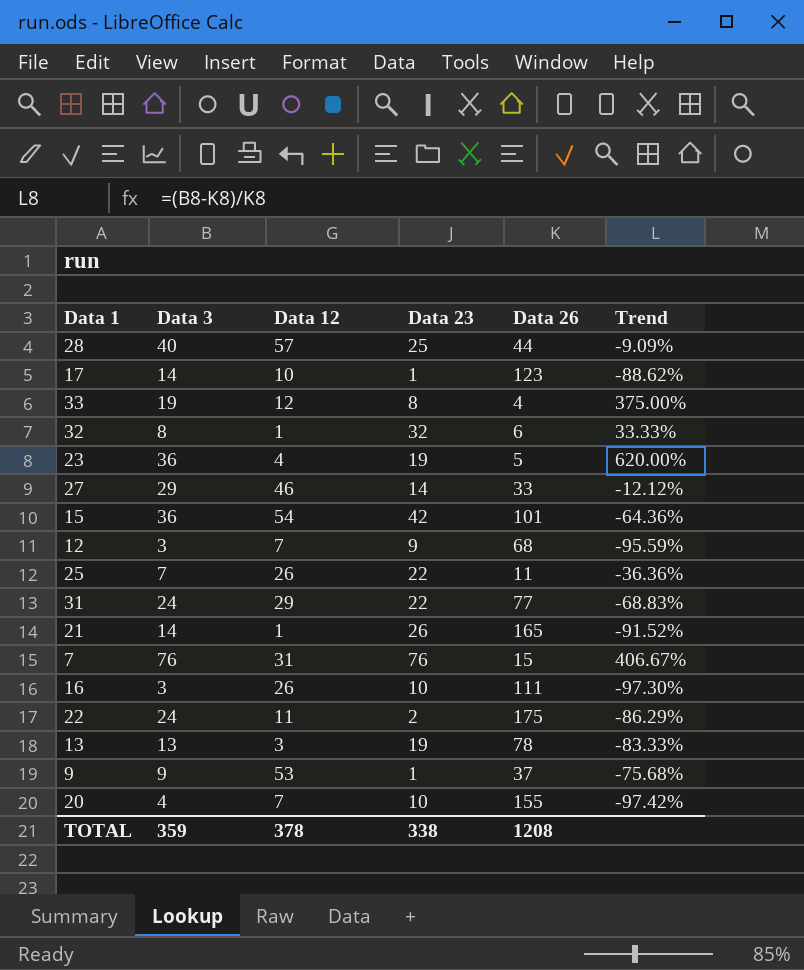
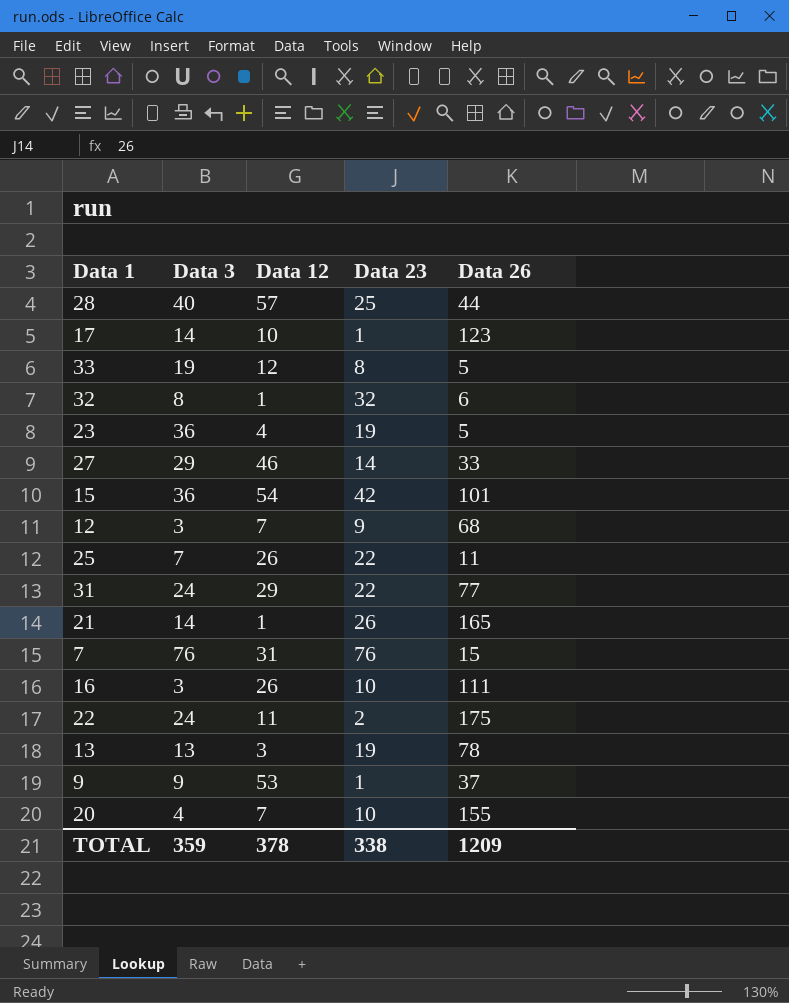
column Trend | formula: ([Data 3] - [Data 26]) / [Data 26] -> none
33 | Data 26: 4 -> 5
TOTAL | Data 26: 1208 -> 1209

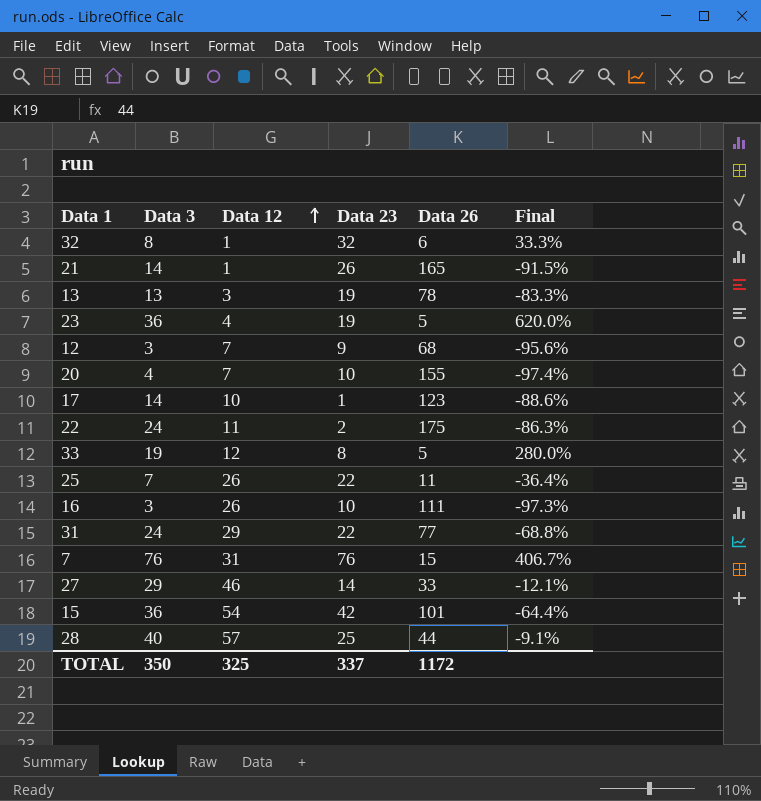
row order: none -> Data 12 ascending
column Final | formula: none -> ([Data 3] - [Data 26]) / [Data 26]
row 9: 9 | 53 | 1 | 37 -> none
TOTAL | Data 3: 359 -> 350
TOTAL | Data 12: 378 -> 325
TOTAL | Data 23: 338 -> 337
TOTAL | Data 26: 1209 -> 1172

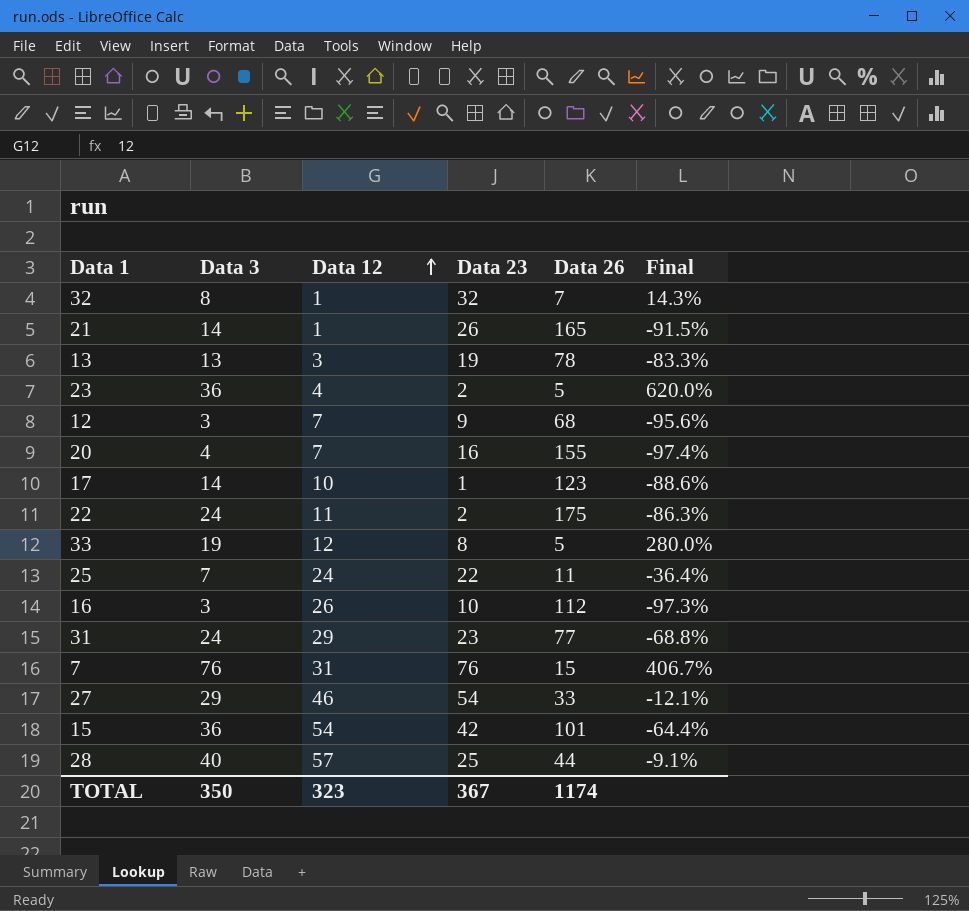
32 | Data 26: 6 -> 7
32 | Final: 33.3% -> 14.3%
23 | Data 23: 19 -> 2
20 | Data 23: 10 -> 16
25 | Data 12: 26 -> 24
16 | Data 26: 111 -> 112
31 | Data 23: 22 -> 23
27 | Data 23: 14 -> 54
TOTAL | Data 12: 325 -> 323
TOTAL | Data 23: 337 -> 367
TOTAL | Data 26: 1172 -> 1174

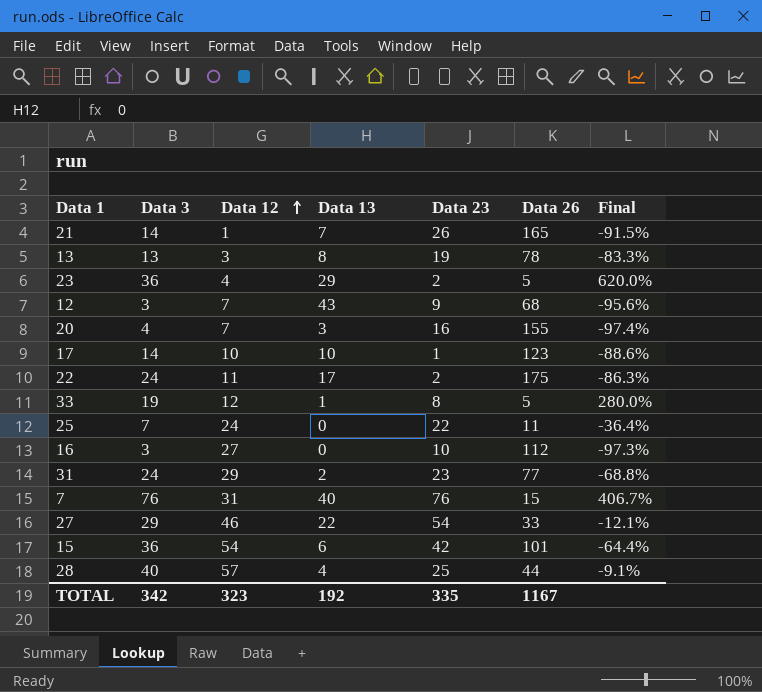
column Data 13 | position: none -> 4
row 32: 8 | 1 | 32 | 7 | 14.3% -> none
16 | Data 12: 26 -> 27
TOTAL | Data 3: 350 -> 342
TOTAL | Data 23: 367 -> 335
TOTAL | Data 26: 1174 -> 1167

